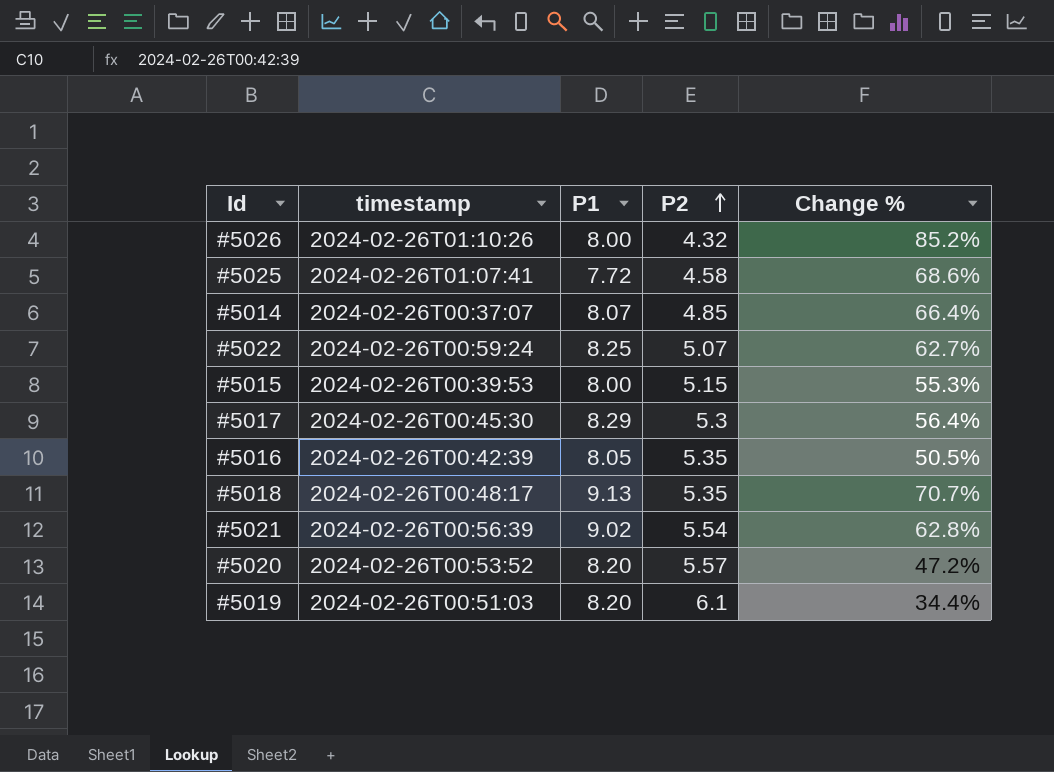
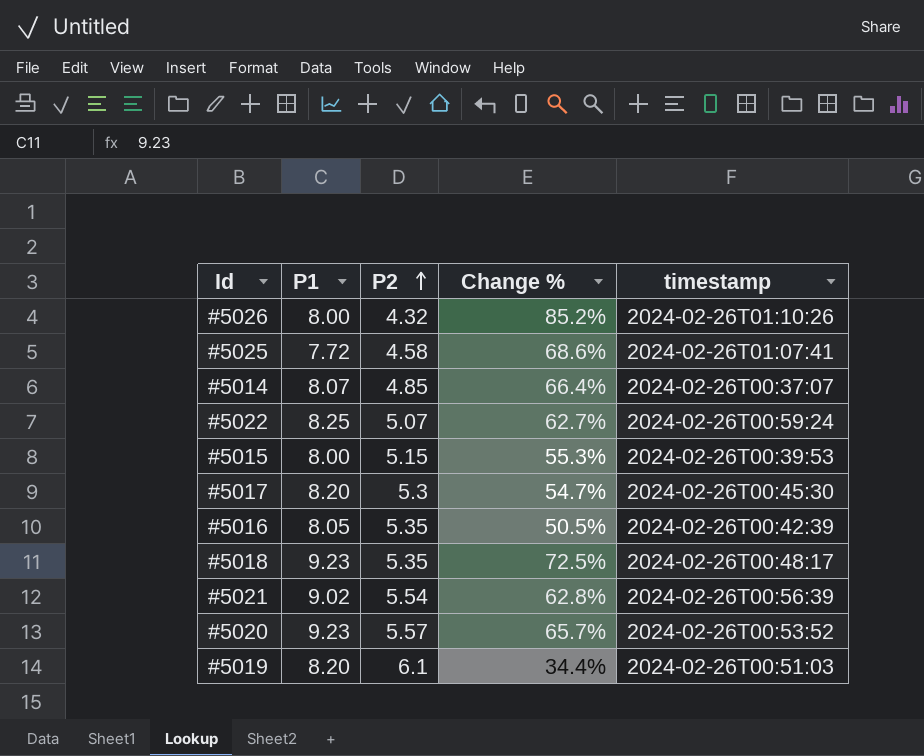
column timestamp | position: 2 -> 5
#5017 | P1: 8.29 -> 8.20
#5017 | Change %: 56.4% -> 54.7%
#5018 | P1: 9.13 -> 9.23
#5018 | Change %: 70.7% -> 72.5%
#5020 | P1: 8.20 -> 9.23
#5020 | Change %: 47.2% -> 65.7%

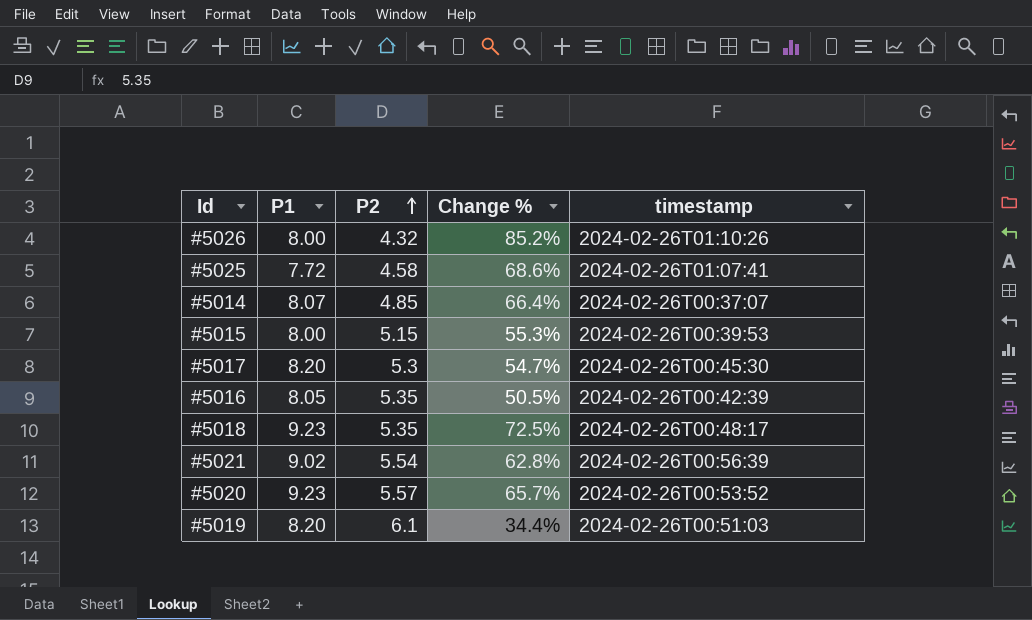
row #5022: 8.25 | 5.07 | 62.7% | 2024-02-26T00:59:24 -> none

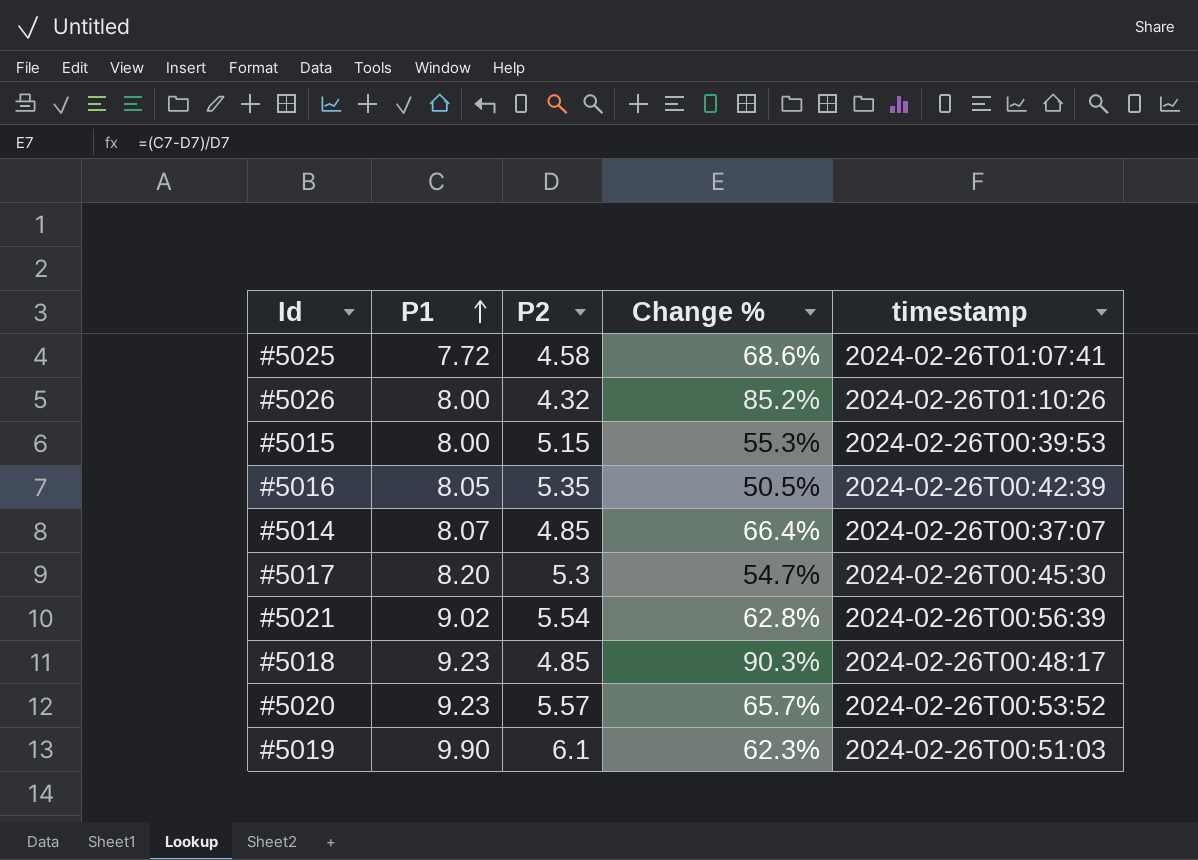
row order: P2 ascending -> P1 ascending
#5018 | P2: 5.35 -> 4.85
#5018 | Change %: 72.5% -> 90.3%
#5019 | P1: 8.20 -> 9.90
#5019 | Change %: 34.4% -> 62.3%

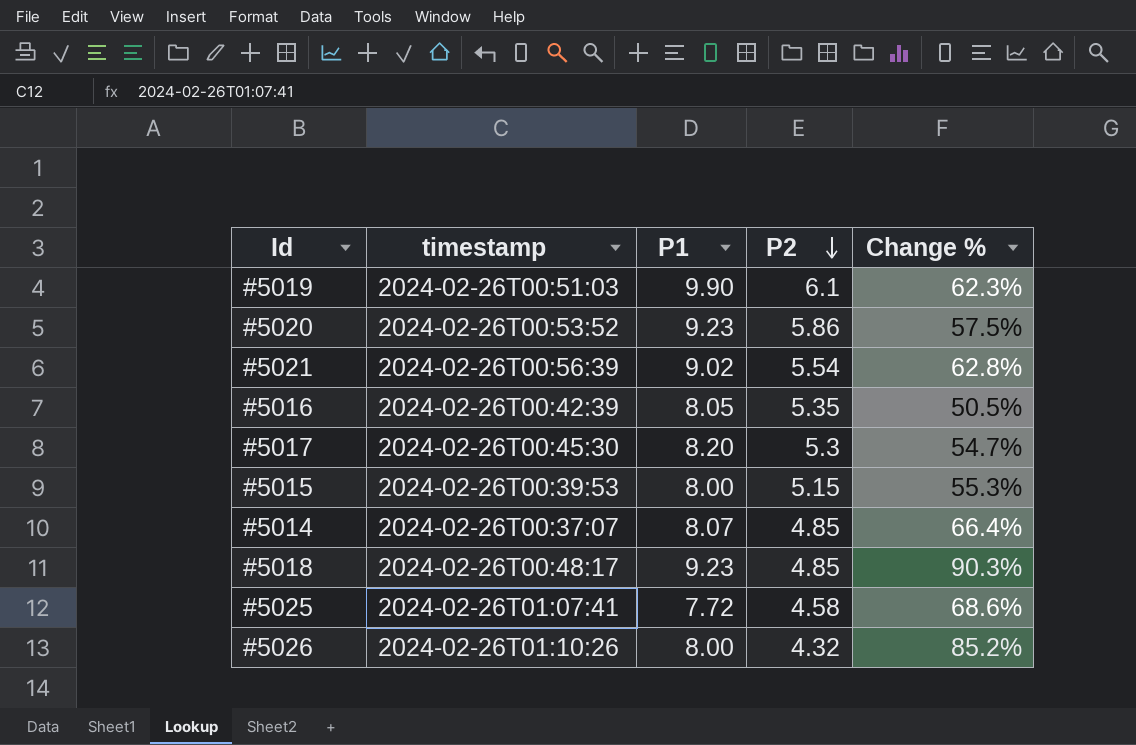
row order: P1 ascending -> P2 descending
column timestamp | position: 5 -> 2
#5020 | P2: 5.57 -> 5.86
#5020 | Change %: 65.7% -> 57.5%

